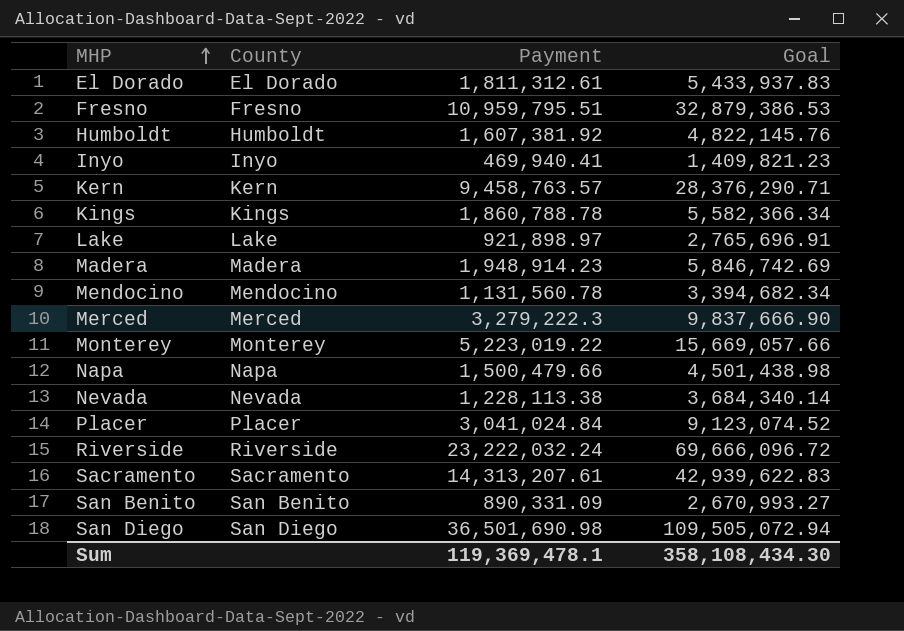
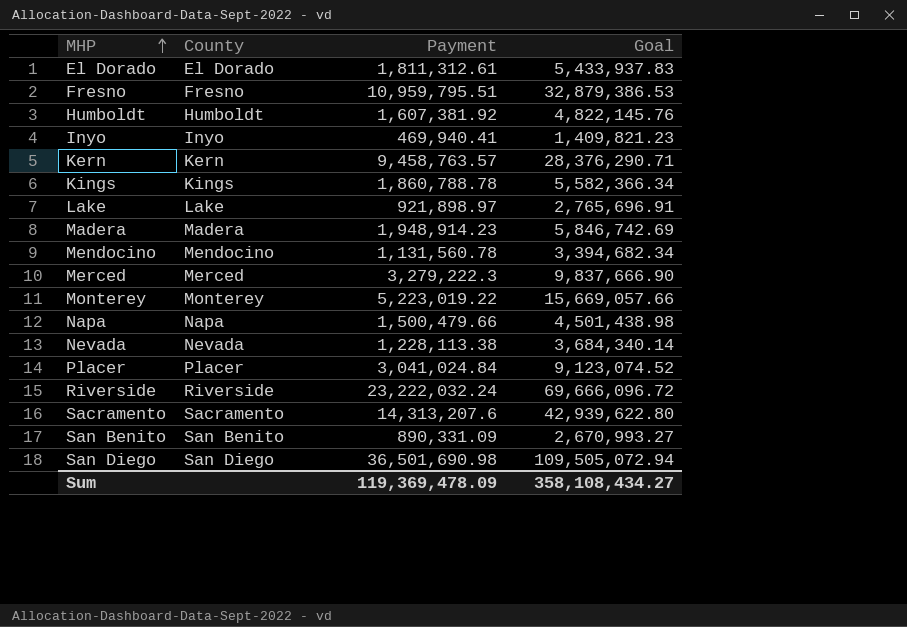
Sacramento | Payment: 14,313,207.61 -> 14,313,207.6
Sacramento | Goal: 42,939,622.83 -> 42,939,622.80
Sum | Payment: 119,369,478.1 -> 119,369,478.09
Sum | Goal: 358,108,434.30 -> 358,108,434.27

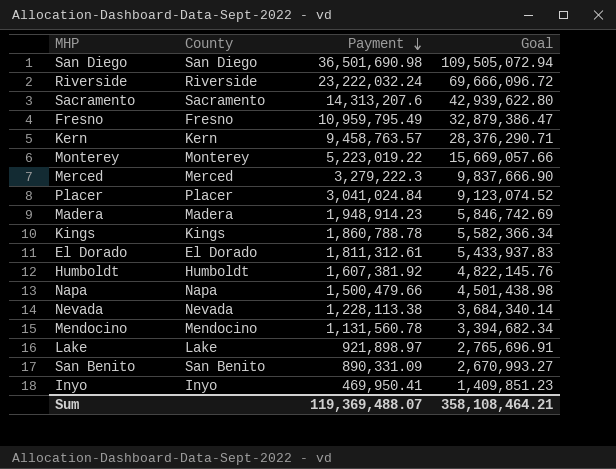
row order: MHP ascending -> Payment descending
Fresno | Payment: 10,959,795.51 -> 10,959,795.49
Fresno | Goal: 32,879,386.53 -> 32,879,386.47
Inyo | Payment: 469,940.41 -> 469,950.41
Inyo | Goal: 1,409,821.23 -> 1,409,851.23
Sum | Payment: 119,369,478.09 -> 119,369,488.07
Sum | Goal: 358,108,434.27 -> 358,108,464.21

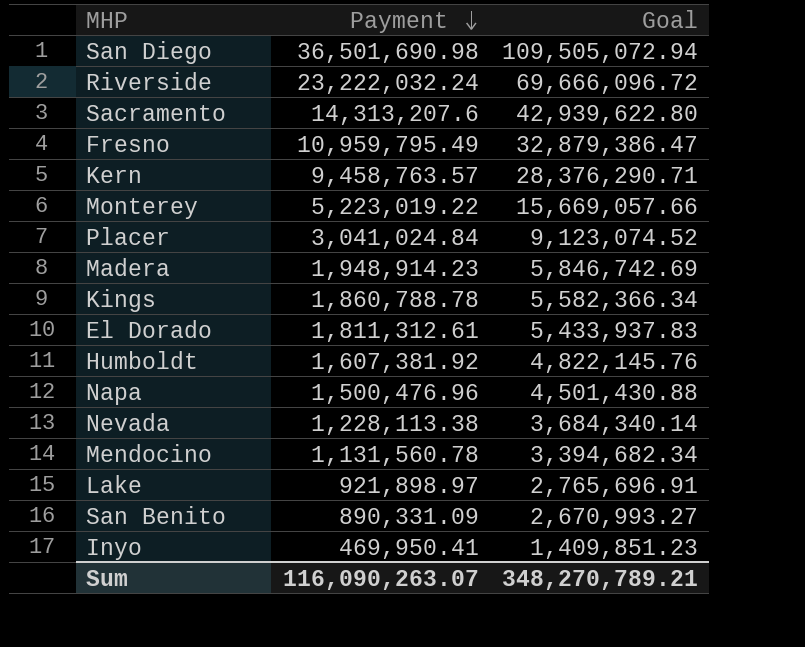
column County | position: 2 -> none
row Merced: Merced | 3,279,222.3 | 9,837,666.90 -> none
Napa | Payment: 1,500,479.66 -> 1,500,476.96
Napa | Goal: 4,501,438.98 -> 4,501,430.88
Sum | Payment: 119,369,488.07 -> 116,090,263.07
Sum | Goal: 358,108,464.21 -> 348,270,789.21

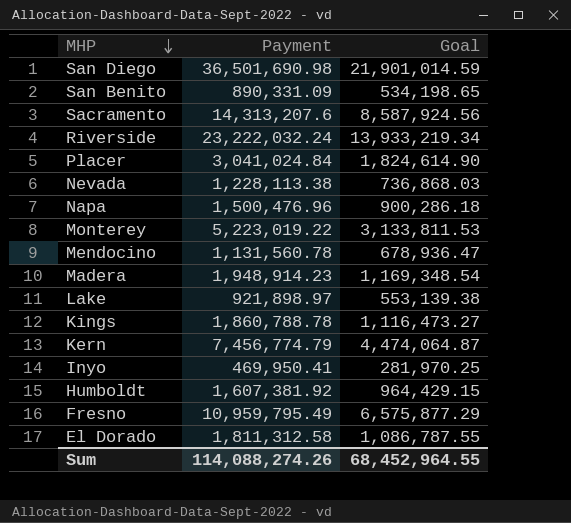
row order: Payment descending -> MHP descending
column Goal | formula: [Payment] * 3 -> [Payment] * 0.6
Kern | Payment: 9,458,763.57 -> 7,456,774.79
El Dorado | Payment: 1,811,312.61 -> 1,811,312.58
Sum | Payment: 116,090,263.07 -> 114,088,274.26
Sum | Goal: 348,270,789.21 -> 68,452,964.55

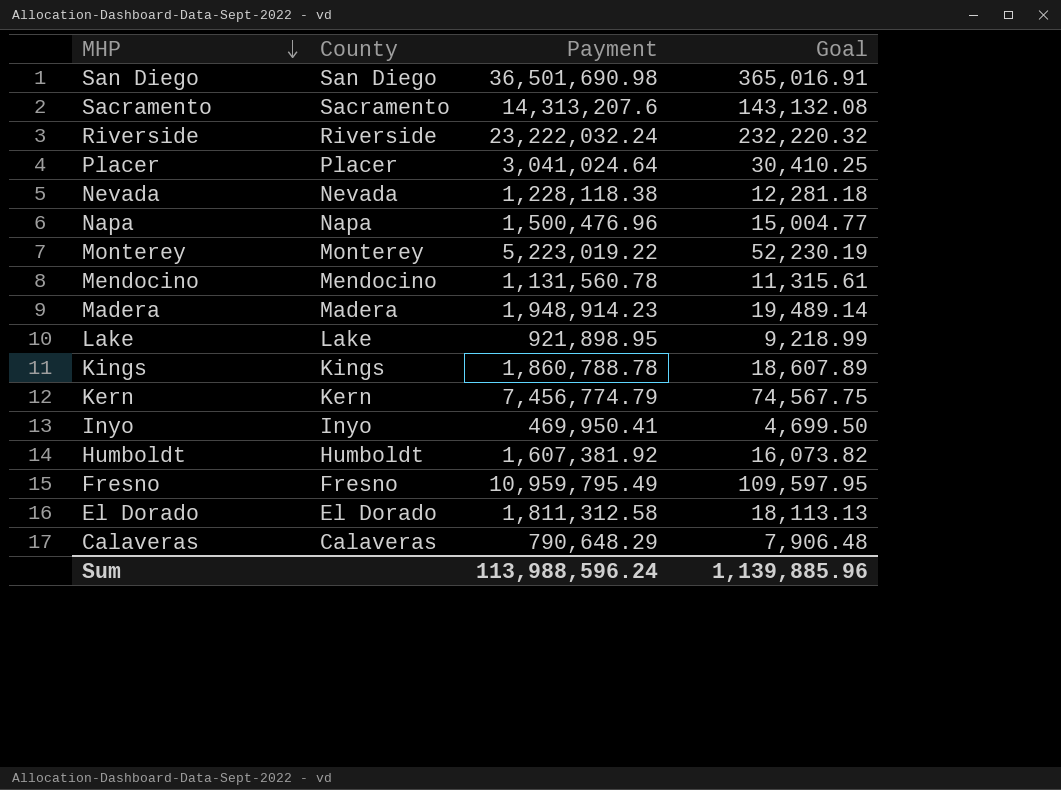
column County | position: none -> 2
column Goal | formula: [Payment] * 0.6 -> [Payment] * 0.01
row San Benito: 890,331.09 | 534,198.65 -> none
Placer | Payment: 3,041,024.84 -> 3,041,024.64
Nevada | Payment: 1,228,113.38 -> 1,228,118.38
Lake | Payment: 921,898.97 -> 921,898.95
row Calaveras: none -> Calaveras | 790,648.29 | 7,906.48
Sum | Payment: 114,088,274.26 -> 113,988,596.24
Sum | Goal: 68,452,964.55 -> 1,139,885.96

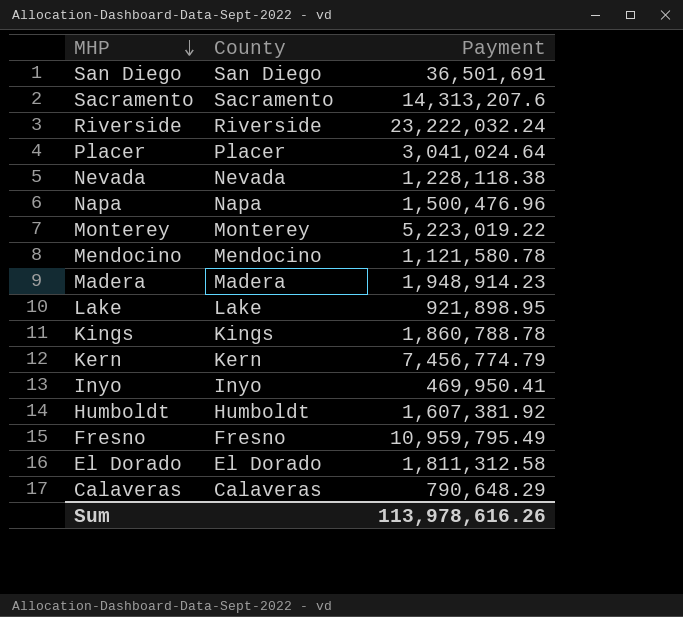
column Goal | formula: [Payment] * 0.01 -> none
San Diego | Payment: 36,501,690.98 -> 36,501,691
Mendocino | Payment: 1,131,560.78 -> 1,121,580.78
Sum | Payment: 113,988,596.24 -> 113,978,616.26

